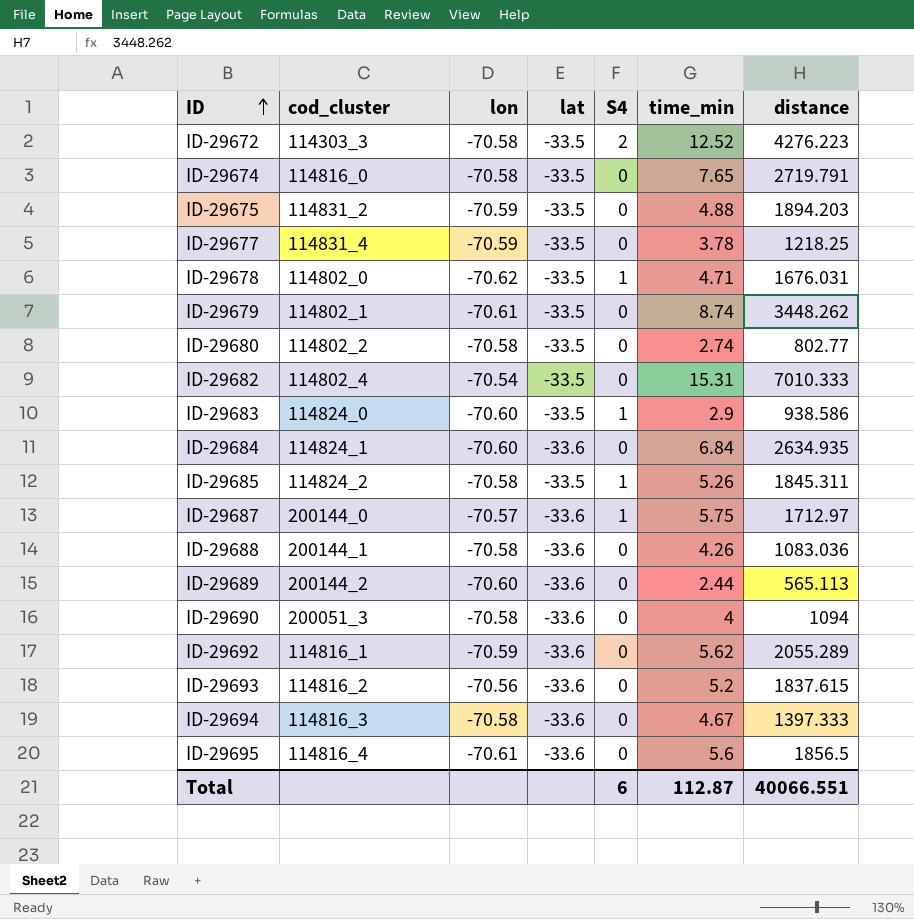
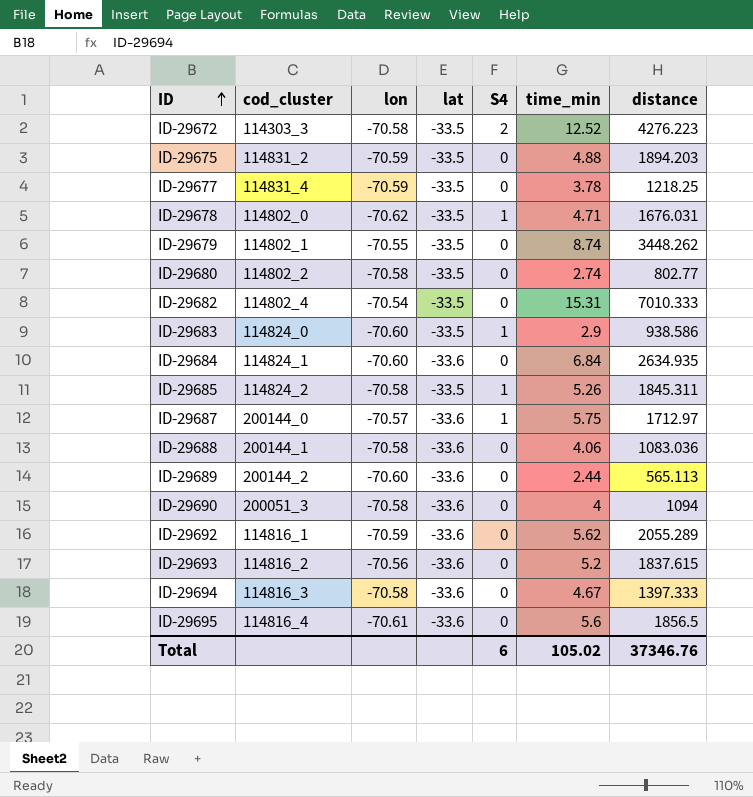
row ID-29674: 114816_0 | -70.58 | -33.5 | 0 | 7.65 | 2719.791 -> none
ID-29679 | lon: -70.61 -> -70.55
ID-29688 | time_min: 4.26 -> 4.06
Total | time_min: 112.87 -> 105.02
Total | distance: 40066.551 -> 37346.76

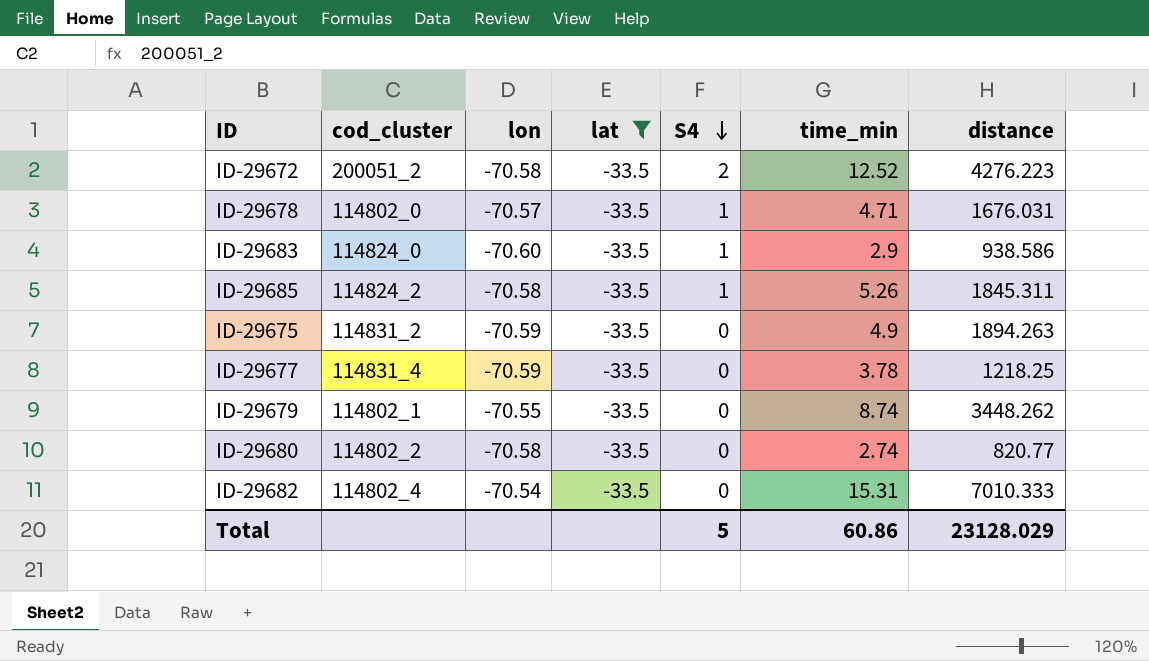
filter: none -> lat = -33.5
row order: ID ascending -> S4 descending
ID-29672 | cod_cluster: 114303_3 -> 200051_2
ID-29678 | lon: -70.62 -> -70.57
ID-29675 | time_min: 4.88 -> 4.9
ID-29675 | distance: 1894.203 -> 1894.263
ID-29680 | distance: 802.77 -> 820.77
Total | S4: 6 -> 5
Total | time_min: 105.02 -> 60.86
Total | distance: 37346.76 -> 23128.029

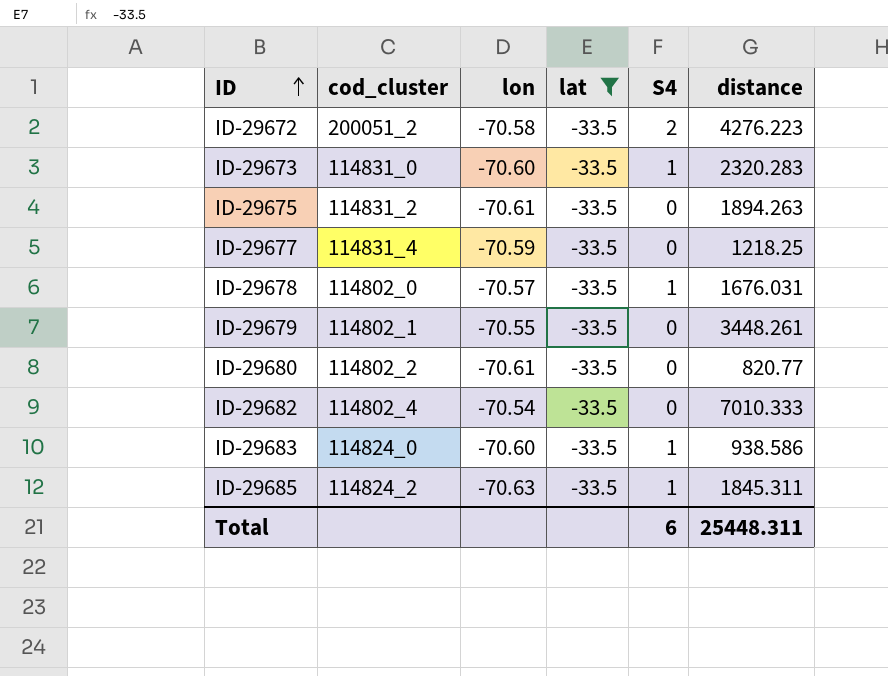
row order: S4 descending -> ID ascending
column time_min | position: 6 -> none
row ID-29673: none -> 114831_0 | -70.60 | -33.5 | 1 | 2320.283
ID-29675 | lon: -70.59 -> -70.61
ID-29679 | distance: 3448.262 -> 3448.261
ID-29680 | lon: -70.58 -> -70.61
ID-29685 | lon: -70.58 -> -70.63
Total | S4: 5 -> 6
Total | distance: 23128.029 -> 25448.311

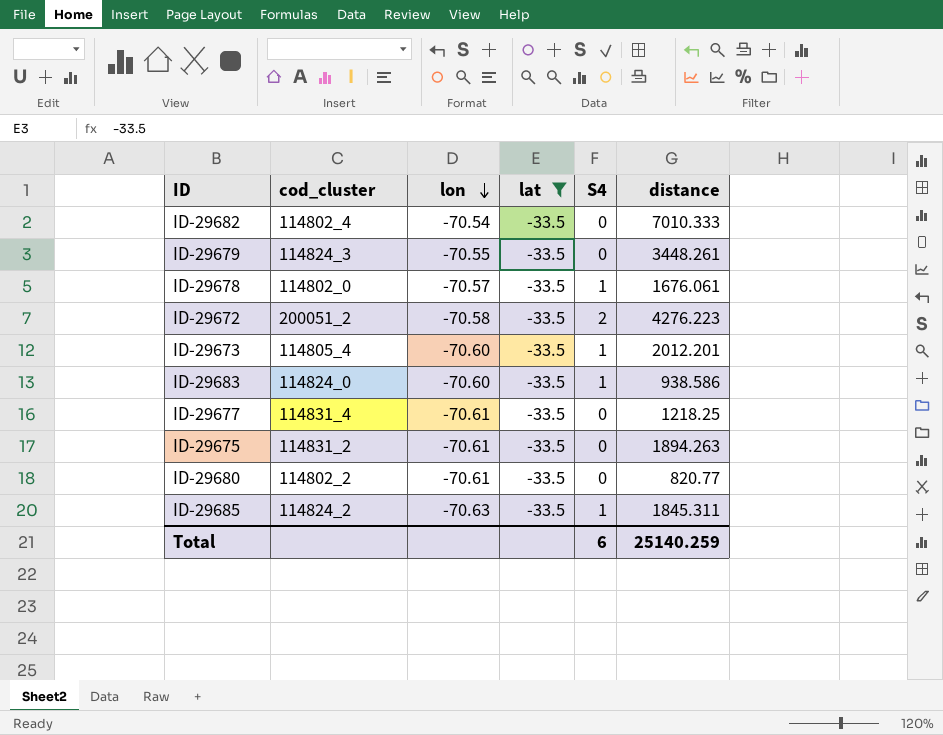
row order: ID ascending -> lon descending
ID-29679 | cod_cluster: 114802_1 -> 114824_3
ID-29678 | distance: 1676.031 -> 1676.061
ID-29673 | cod_cluster: 114831_0 -> 114805_4
ID-29673 | distance: 2320.283 -> 2012.201
ID-29677 | lon: -70.59 -> -70.61
Total | distance: 25448.311 -> 25140.259

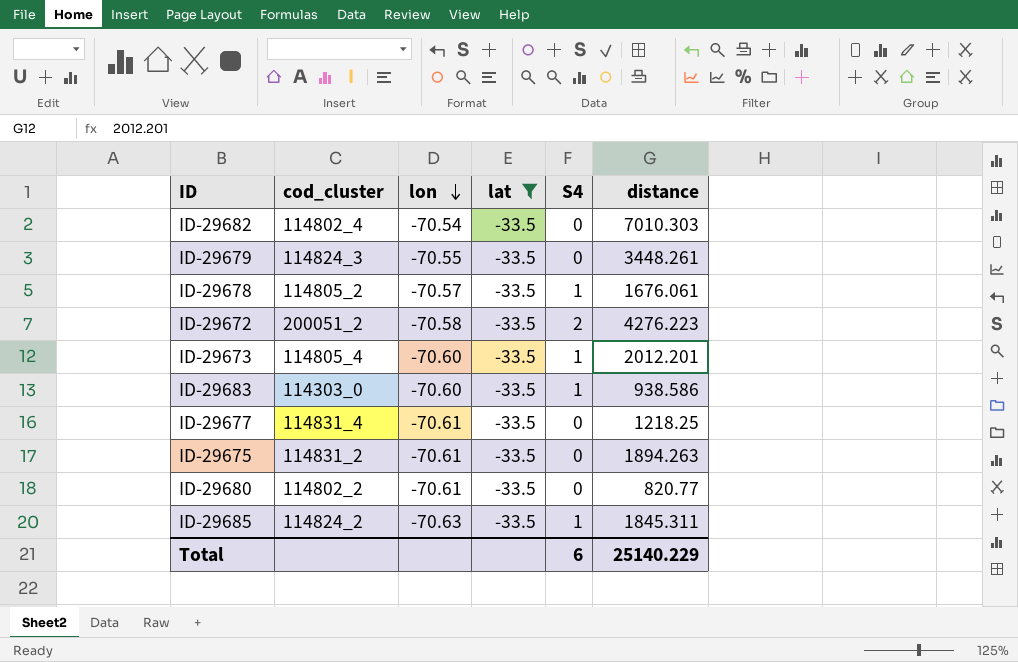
ID-29682 | distance: 7010.333 -> 7010.303
ID-29678 | cod_cluster: 114802_0 -> 114805_2
ID-29683 | cod_cluster: 114824_0 -> 114303_0
Total | distance: 25140.259 -> 25140.229

